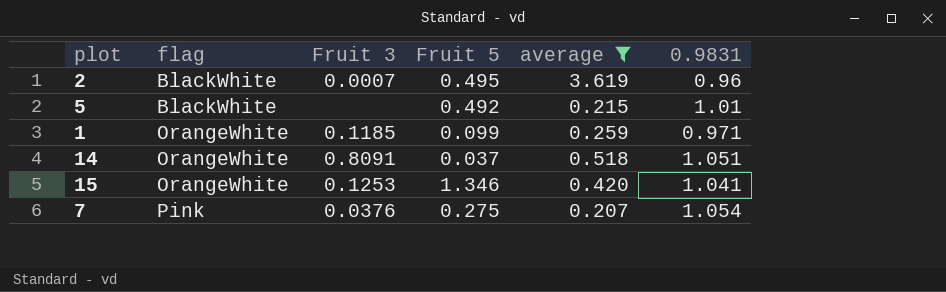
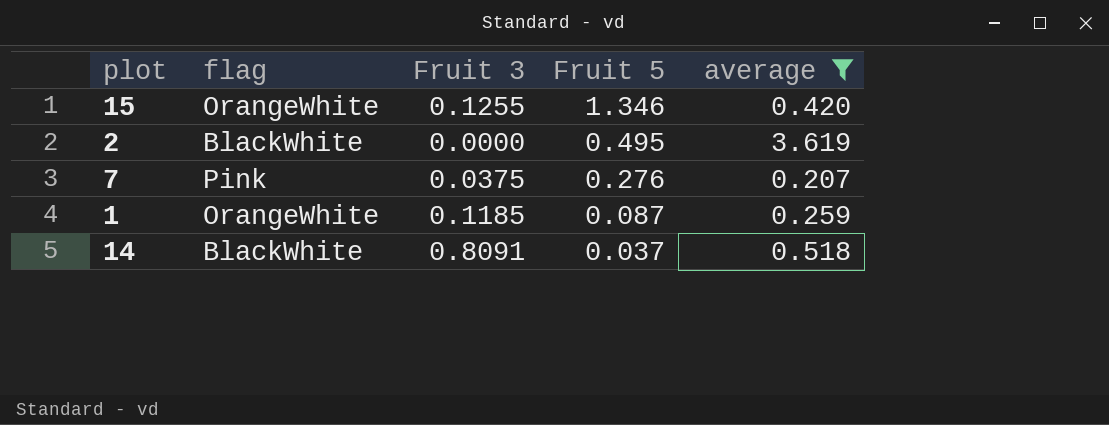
row order: flag ascending -> Fruit 5 descending
column 0.9831 | position: 6 -> none
row 5: BlackWhite | none | 0.492 | 0.215 | 1.01 -> none
15 | Fruit 3: 0.1253 -> 0.1255
2 | Fruit 3: 0.0007 -> 0.0000
7 | Fruit 3: 0.0376 -> 0.0375
7 | Fruit 5: 0.275 -> 0.276
1 | Fruit 5: 0.099 -> 0.087
14 | flag: OrangeWhite -> BlackWhite

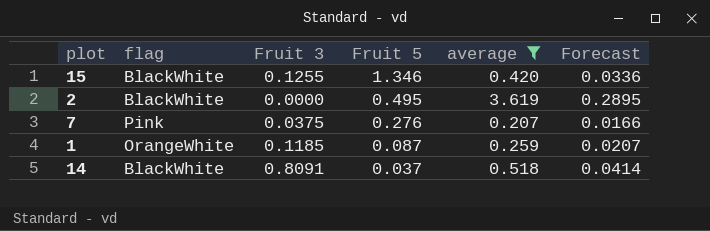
column Forecast | formula: none -> [average] * 0.08
15 | flag: OrangeWhite -> BlackWhite

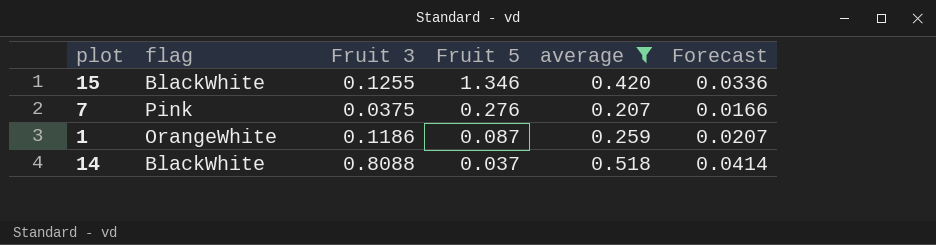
row 2: BlackWhite | 0.0000 | 0.495 | 3.619 | 0.2895 -> none
1 | Fruit 3: 0.1185 -> 0.1186
14 | Fruit 3: 0.8091 -> 0.8088

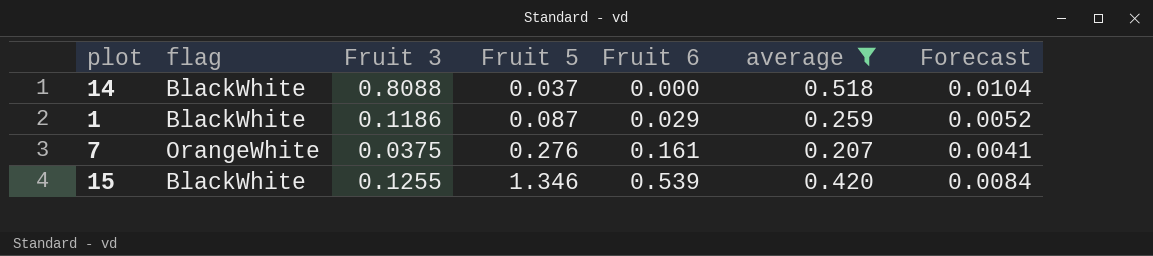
row order: Fruit 5 descending -> Fruit 5 ascending
column Fruit 6 | position: none -> 5
column Forecast | formula: [average] * 0.08 -> [average] * 0.02
1 | flag: OrangeWhite -> BlackWhite
7 | flag: Pink -> OrangeWhite

